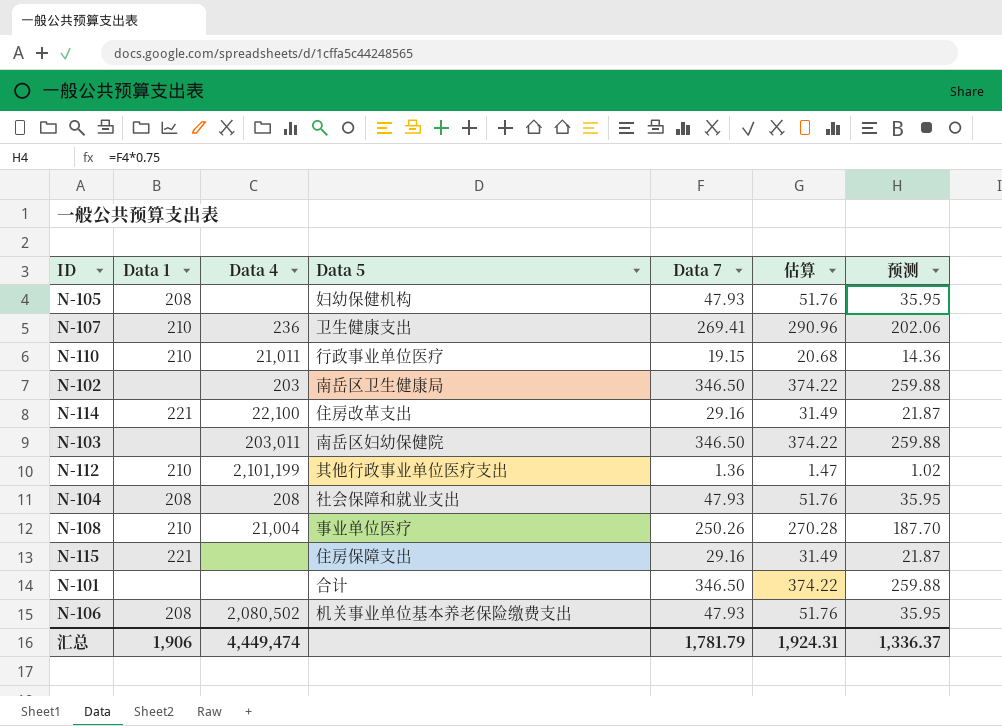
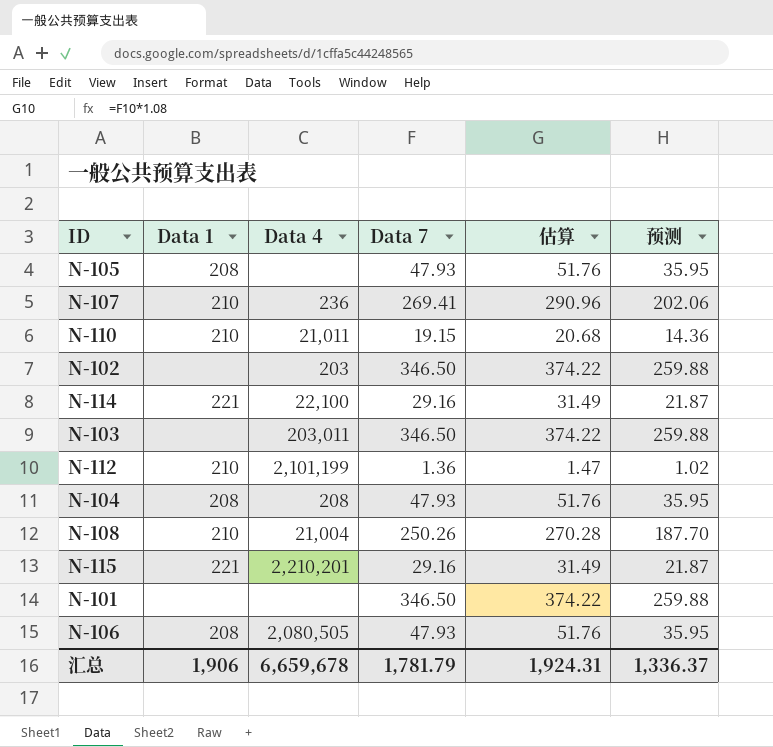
column Data 5 | position: 4 -> none
N-115 | Data 4: none -> 2,210,201
N-106 | Data 4: 2,080,502 -> 2,080,505
汇总 | Data 4: 4,449,474 -> 6,659,678

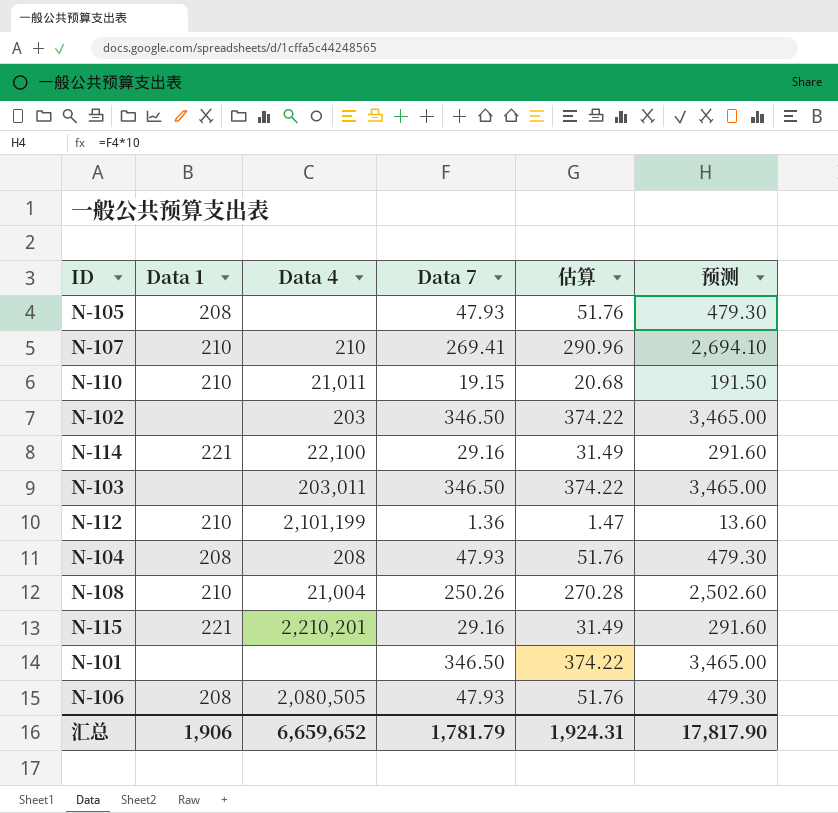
column 预测 | formula: [Data 7] * 0.75 -> [Data 7] * 10
N-107 | Data 4: 236 -> 210
汇总 | Data 4: 6,659,678 -> 6,659,652
汇总 | 预测: 1,336.37 -> 17,817.90

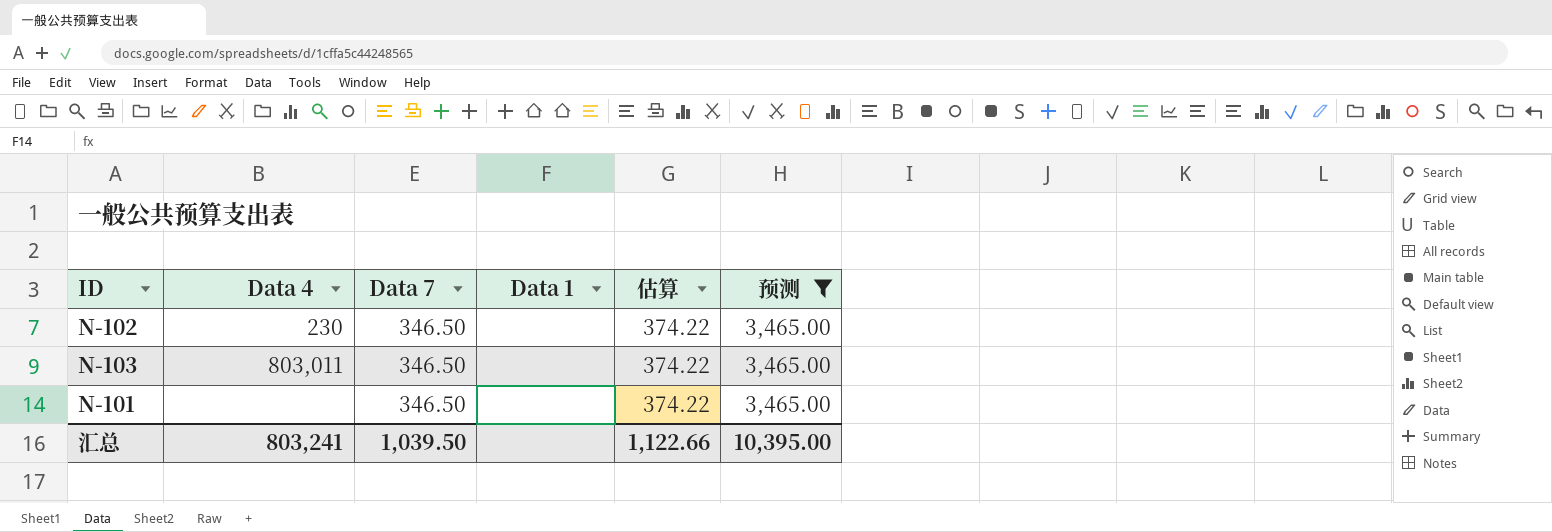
filter: none -> 预测 = 3,465.00
column Data 1 | position: 2 -> 4
N-102 | Data 4: 203 -> 230
N-103 | Data 4: 203,011 -> 803,011
汇总 | Data 4: 6,659,652 -> 803,241
汇总 | Data 7: 1,781.79 -> 1,039.50
汇总 | Data 1: 1,906 -> none
汇总 | 估算: 1,924.31 -> 1,122.66
汇总 | 预测: 17,817.90 -> 10,395.00

